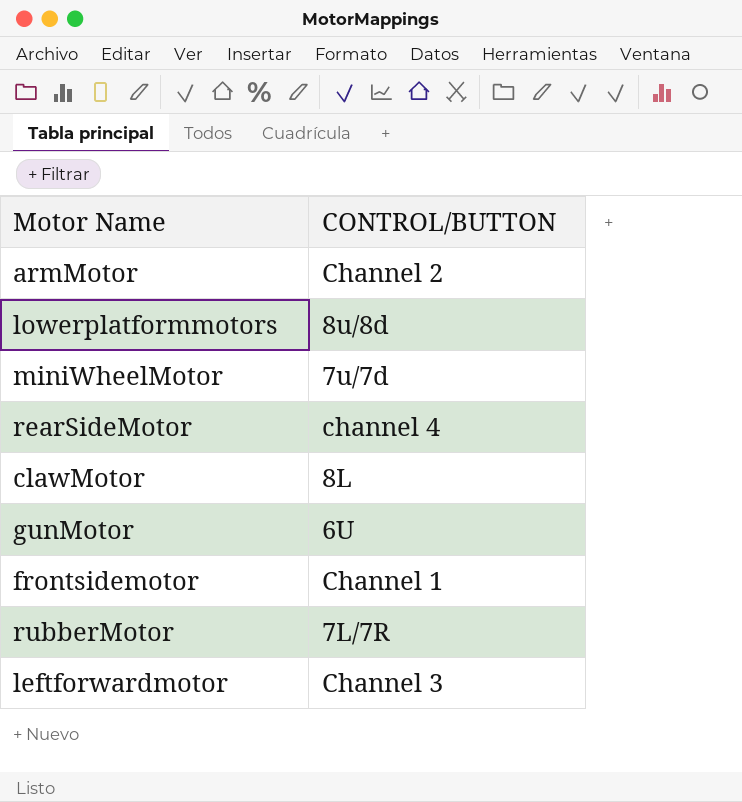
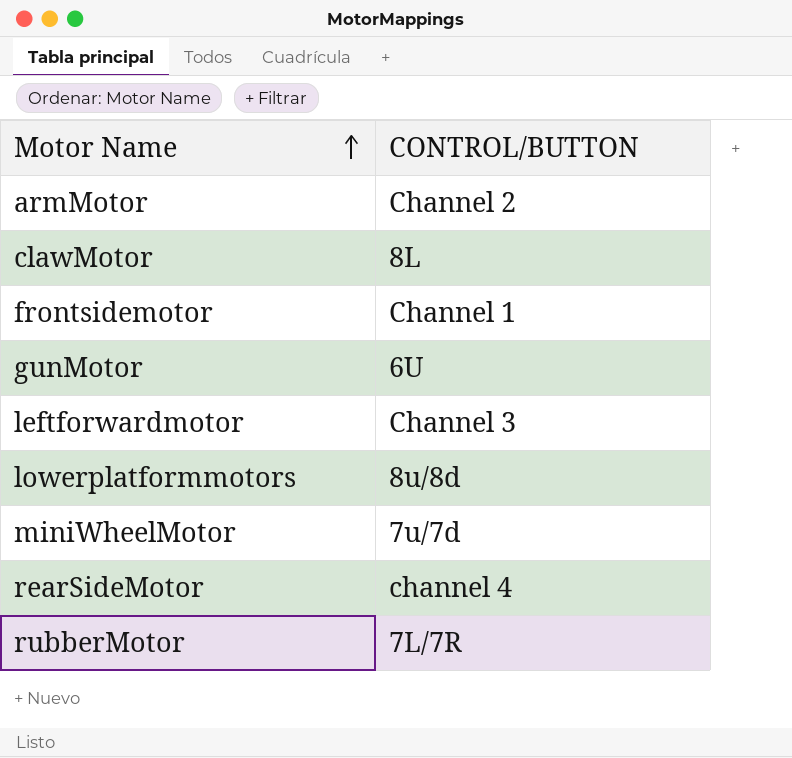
row order: none -> Motor Name ascending

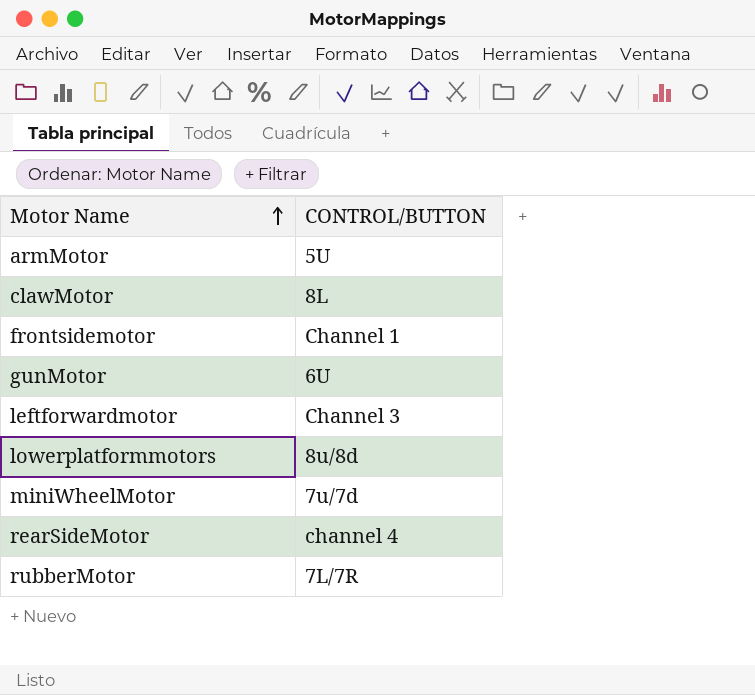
armMotor | CONTROL/BUTTON: Channel 2 -> 5U

